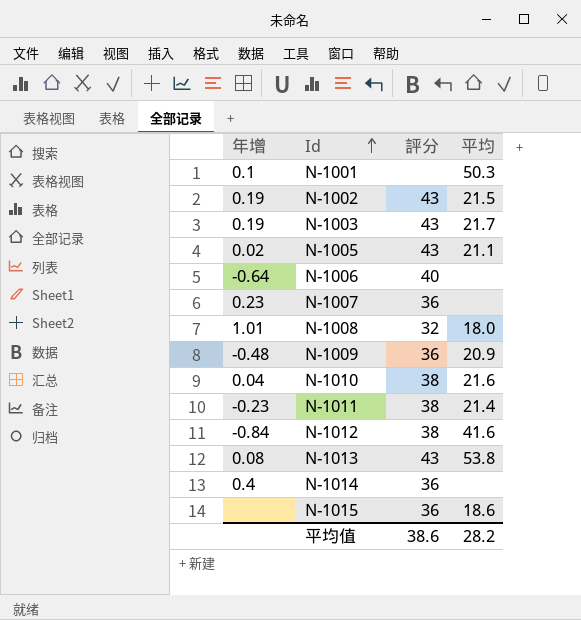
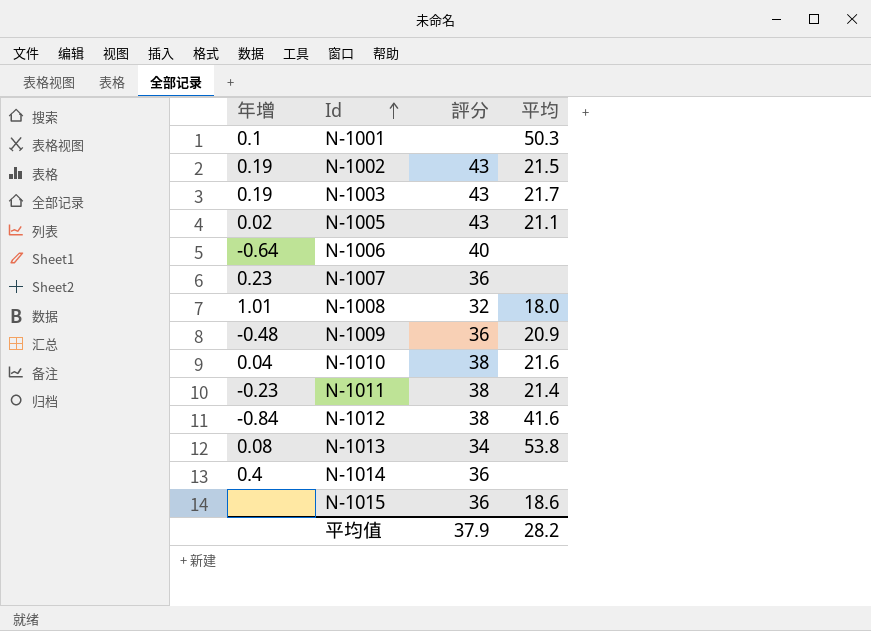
N-1013 | 評分: 43 -> 34
平均值 | 評分: 38.6 -> 37.9

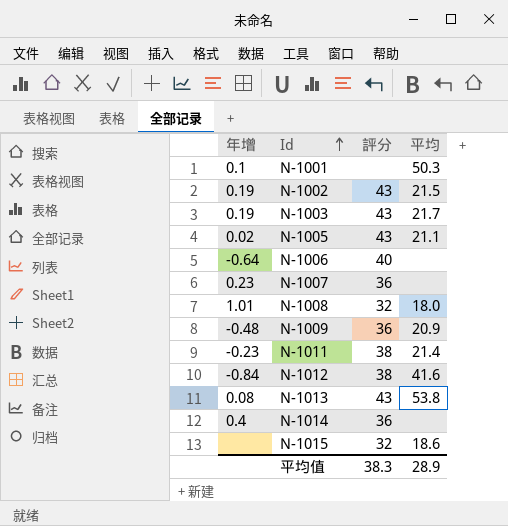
row N-1010: 0.04 | 38 | 21.6 -> none
N-1013 | 評分: 34 -> 43
N-1015 | 評分: 36 -> 32
平均值 | 評分: 37.9 -> 38.3
平均值 | 平均: 28.2 -> 28.9

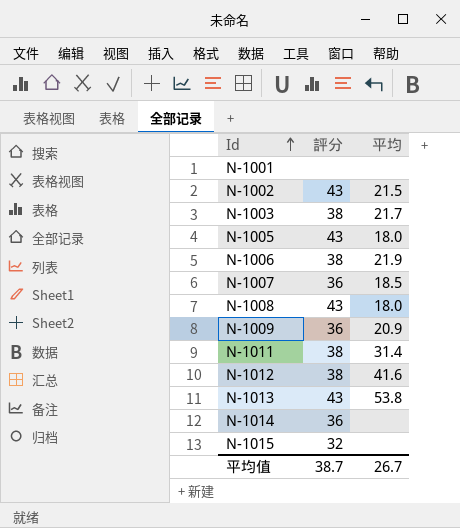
column 年增 | position: 1 -> none
N-1001 | 平均: 50.3 -> none
N-1003 | 評分: 43 -> 38
N-1005 | 平均: 21.1 -> 18.0
N-1006 | 評分: 40 -> 38
N-1006 | 平均: none -> 21.9
N-1007 | 平均: none -> 18.5
N-1008 | 評分: 32 -> 43
N-1011 | 平均: 21.4 -> 31.4
N-1015 | 平均: 18.6 -> none
平均值 | 評分: 38.3 -> 38.7
平均值 | 平均: 28.9 -> 26.7

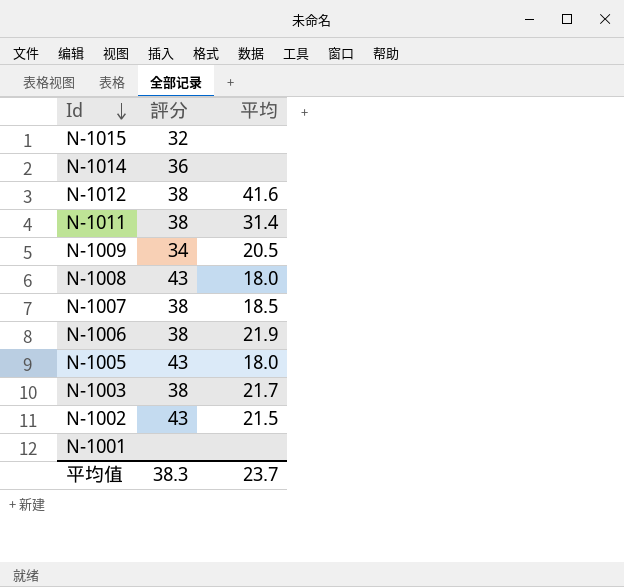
row order: Id ascending -> Id descending
row N-1013: 43 | 53.8 -> none
N-1009 | 評分: 36 -> 34
N-1009 | 平均: 20.9 -> 20.5
N-1007 | 評分: 36 -> 38
平均值 | 評分: 38.7 -> 38.3
平均值 | 平均: 26.7 -> 23.7

